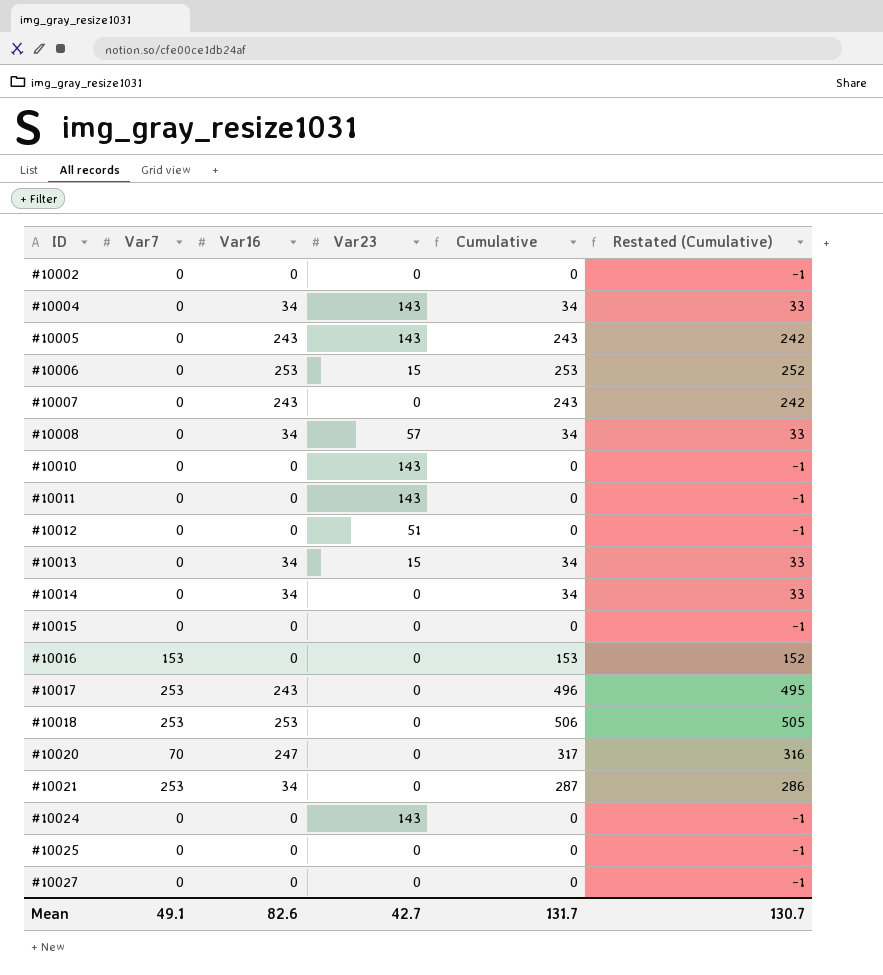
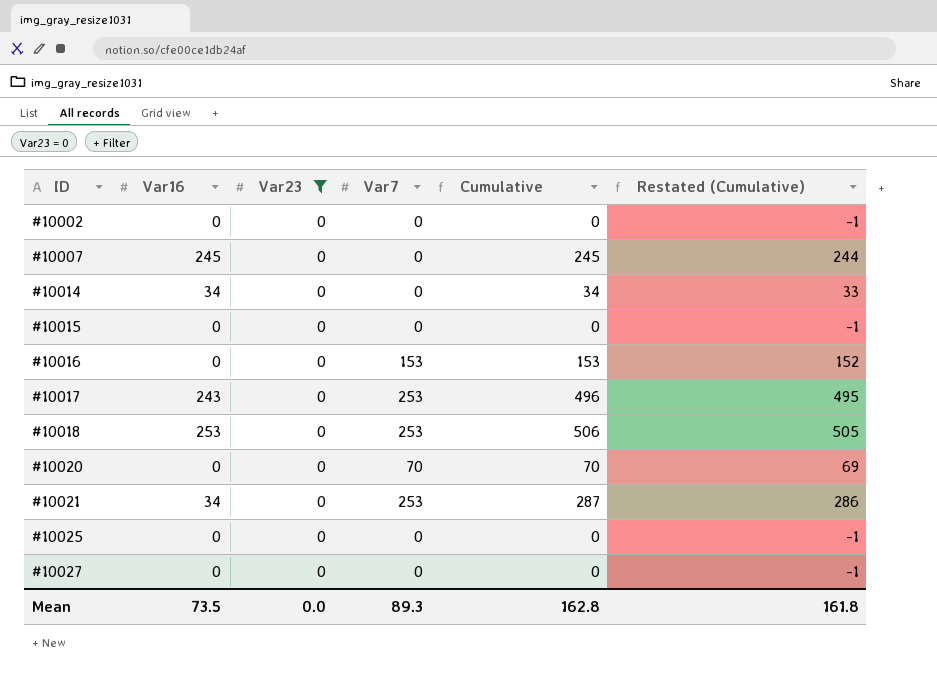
filter: none -> Var23 = 0
column Var7 | position: 2 -> 4
#10007 | Var16: 243 -> 245
#10007 | Cumulative: 243 -> 245
#10007 | Restated (Cumulative): 242 -> 244
#10020 | Var16: 247 -> 0
#10020 | Cumulative: 317 -> 70
#10020 | Restated (Cumulative): 316 -> 69
Mean | Var16: 82.6 -> 73.5
Mean | Var23: 42.7 -> 0.0
Mean | Var7: 49.1 -> 89.3
Mean | Cumulative: 131.7 -> 162.8
Mean | Restated (Cumulative): 130.7 -> 161.8

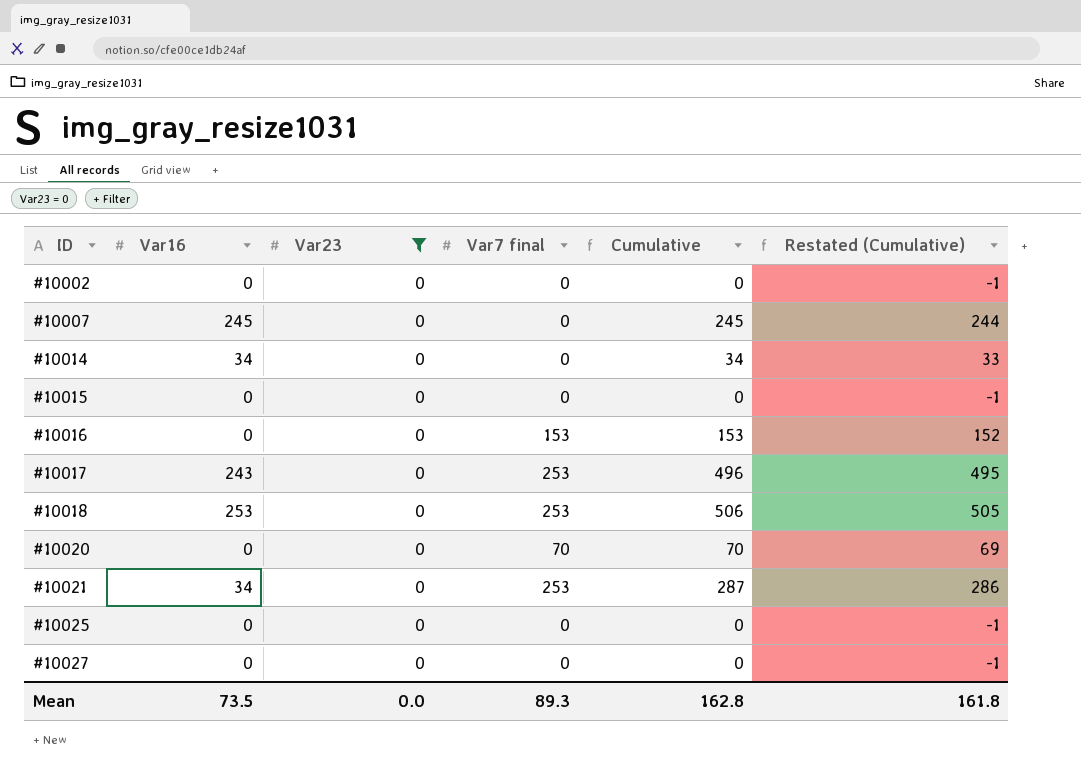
column name: Var7 -> Var7 final

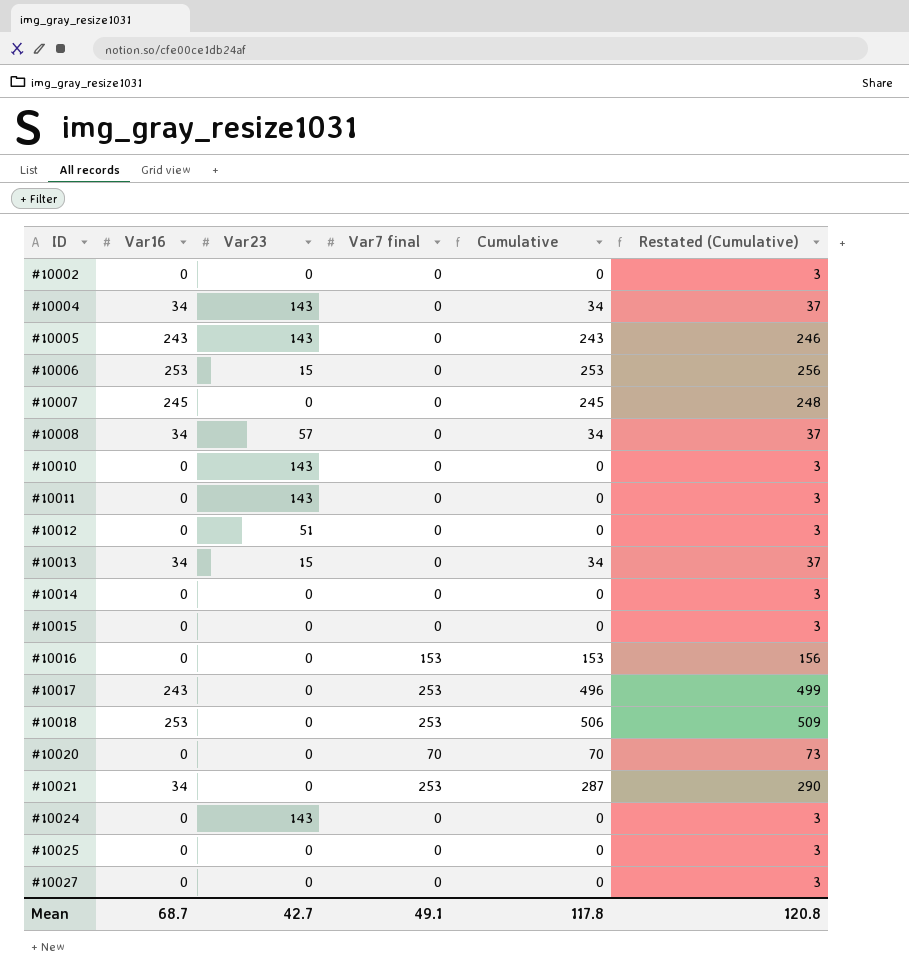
filter: Var23 = 0 -> none
column Restated (Cumulative) | formula: [Cumulative] - 1 -> [Cumulative] + 3
#10014 | Var16: 34 -> 0
#10014 | Cumulative: 34 -> 0
Mean | Var16: 73.5 -> 68.7
Mean | Var23: 0.0 -> 42.7
Mean | Var7 final: 89.3 -> 49.1
Mean | Cumulative: 162.8 -> 117.8
Mean | Restated (Cumulative): 161.8 -> 120.8

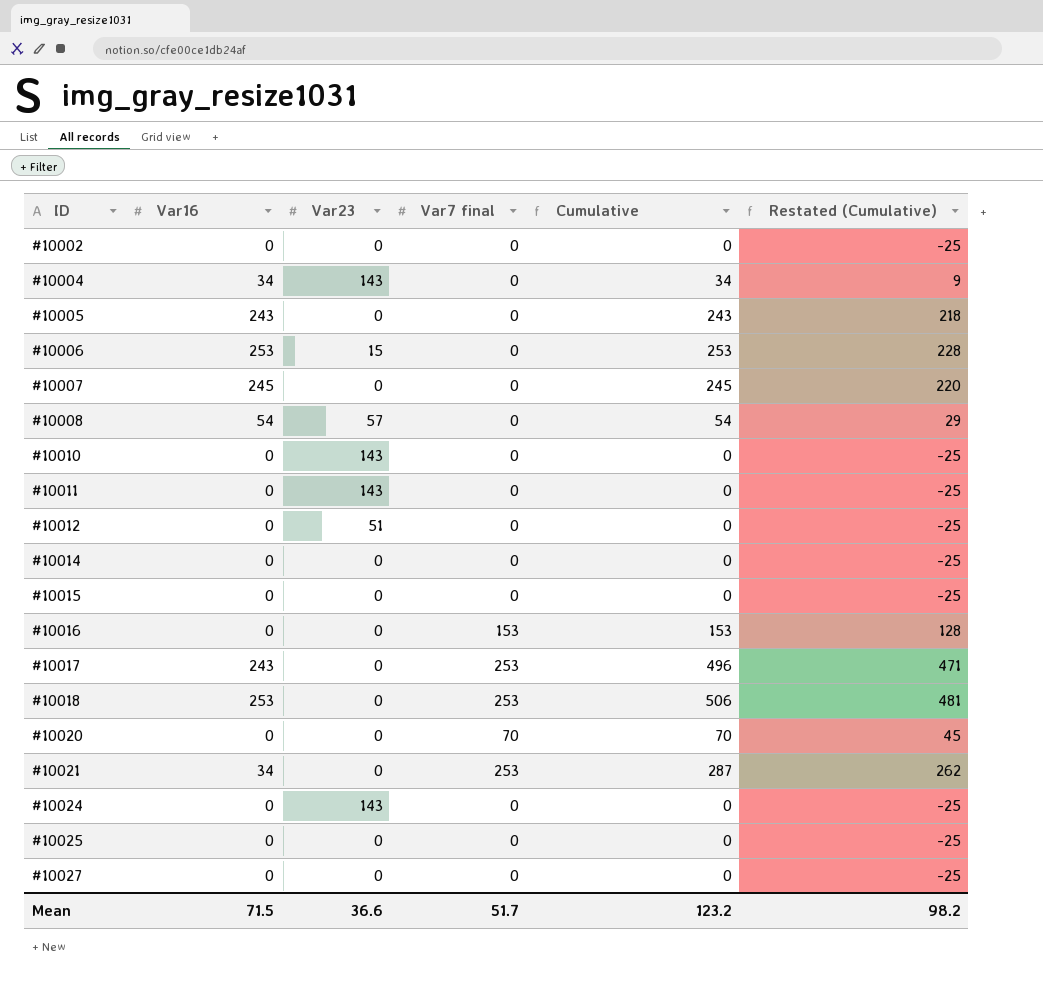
column Restated (Cumulative) | formula: [Cumulative] + 3 -> [Cumulative] - 25
row #10013: 34 | 15 | 0 | 34 | 37 -> none
#10005 | Var23: 143 -> 0
#10008 | Var16: 34 -> 54
#10008 | Cumulative: 34 -> 54
Mean | Var16: 68.7 -> 71.5
Mean | Var23: 42.7 -> 36.6
Mean | Var7 final: 49.1 -> 51.7
Mean | Cumulative: 117.8 -> 123.2
Mean | Restated (Cumulative): 120.8 -> 98.2

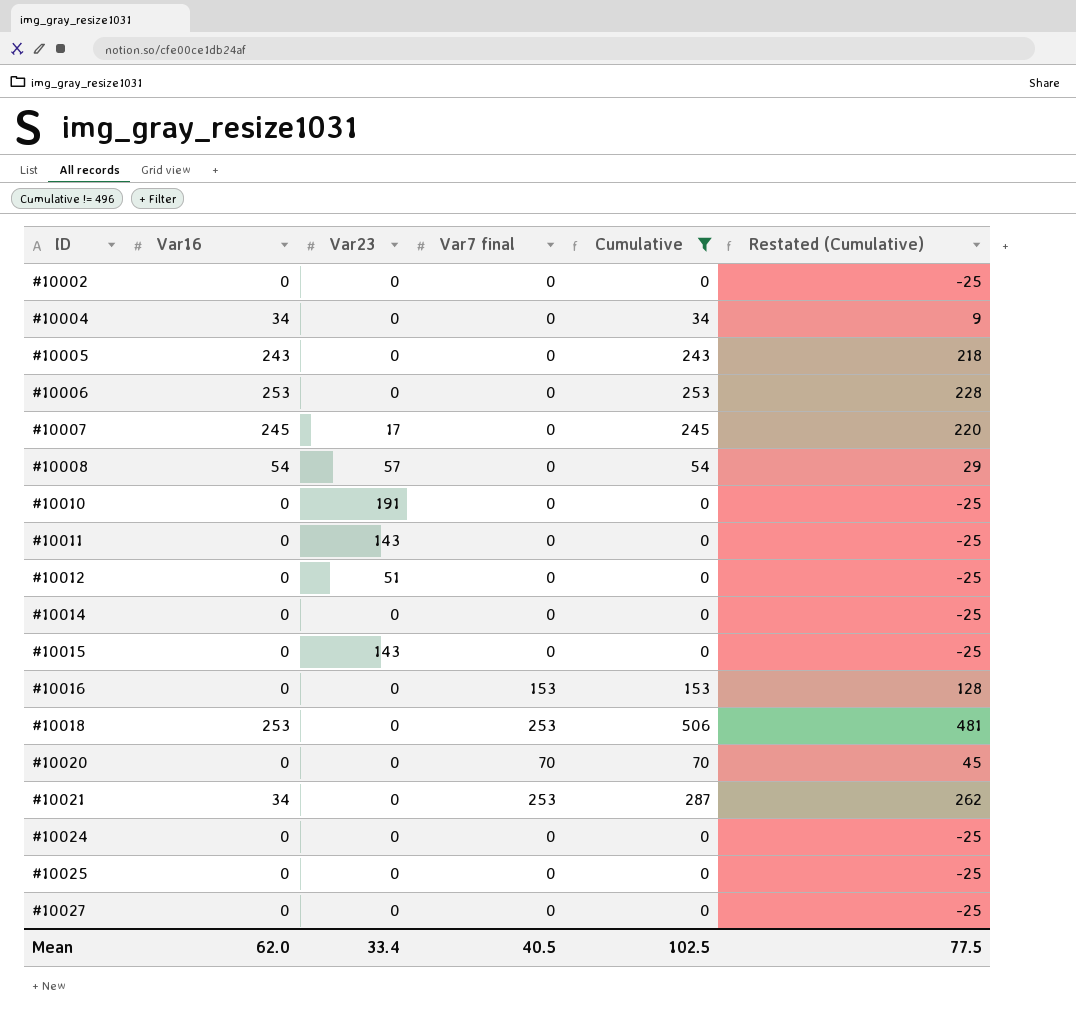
filter: none -> Cumulative != 496
#10004 | Var23: 143 -> 0
#10006 | Var23: 15 -> 0
#10007 | Var23: 0 -> 17
#10010 | Var23: 143 -> 191
#10015 | Var23: 0 -> 143
#10024 | Var23: 143 -> 0
Mean | Var16: 71.5 -> 62.0
Mean | Var23: 36.6 -> 33.4
Mean | Var7 final: 51.7 -> 40.5
Mean | Cumulative: 123.2 -> 102.5
Mean | Restated (Cumulative): 98.2 -> 77.5

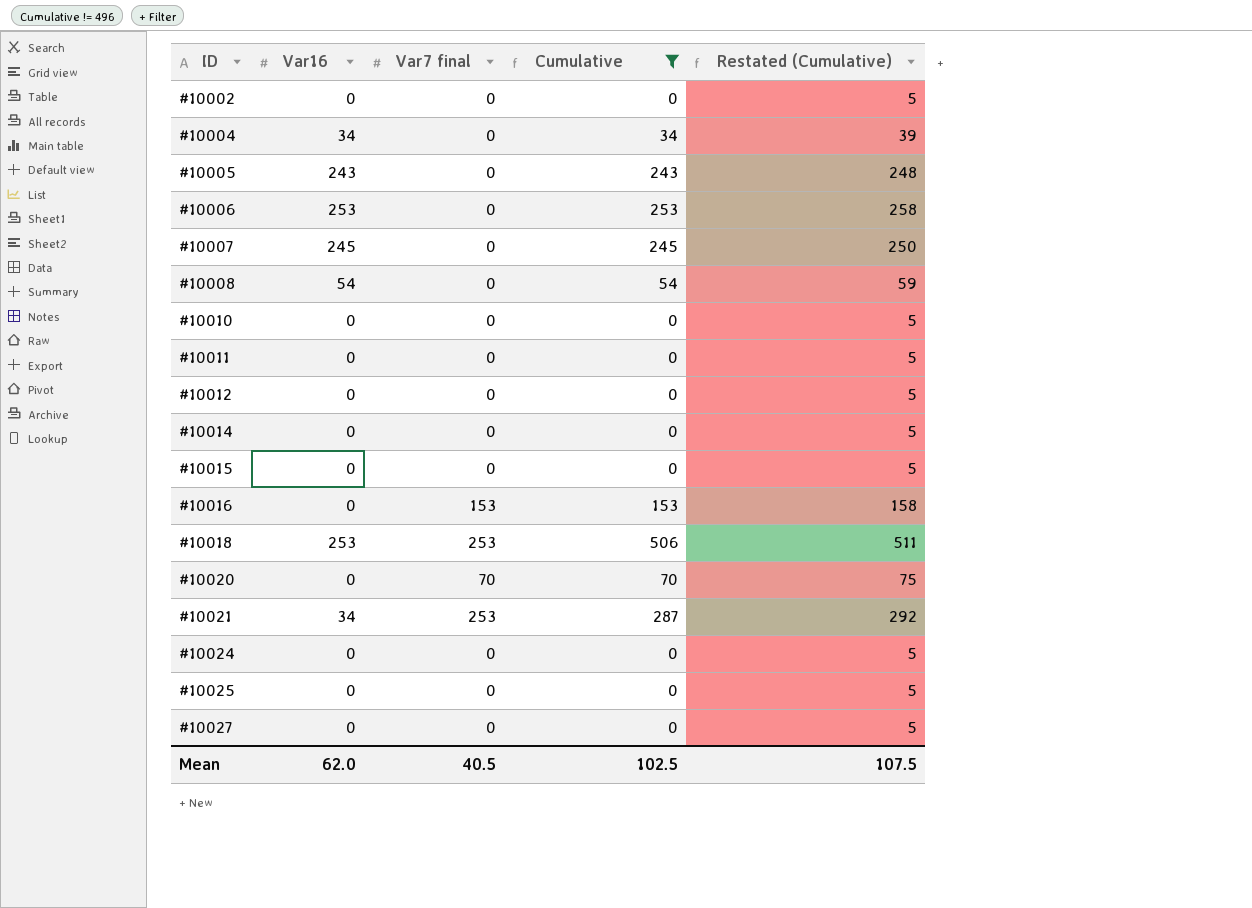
column Var23 | position: 3 -> none
column Restated (Cumulative) | formula: [Cumulative] - 25 -> [Cumulative] + 5
Mean | Restated (Cumulative): 77.5 -> 107.5

